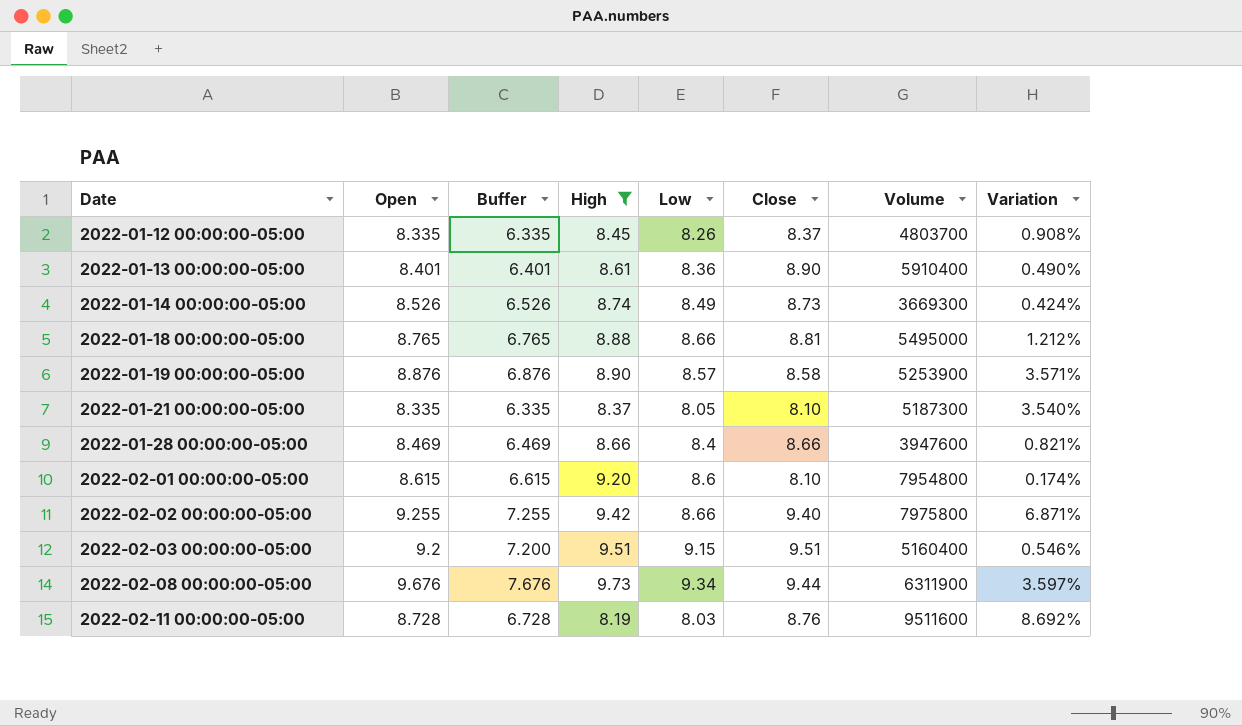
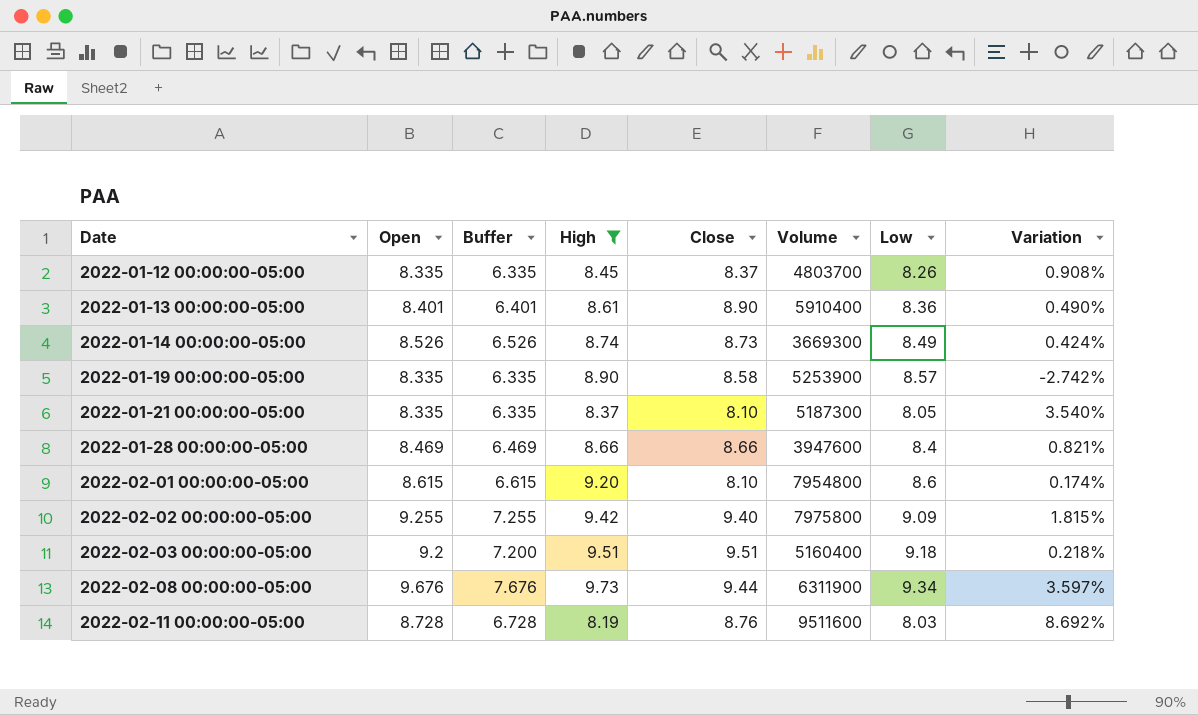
column Low | position: 5 -> 7
row 2022-01-18 00:00:00-05:00: 8.765 | 6.765 | 8.88 | 8.66 | 8.81 | 5495000 | 1.212% -> none
2022-01-19 00:00:00-05:00 | Open: 8.876 -> 8.335
2022-01-19 00:00:00-05:00 | Buffer: 6.876 -> 6.335
2022-01-19 00:00:00-05:00 | Variation: 3.571% -> -2.742%
2022-02-02 00:00:00-05:00 | Low: 8.66 -> 9.09
2022-02-02 00:00:00-05:00 | Variation: 6.871% -> 1.815%
2022-02-03 00:00:00-05:00 | Low: 9.15 -> 9.18
2022-02-03 00:00:00-05:00 | Variation: 0.546% -> 0.218%

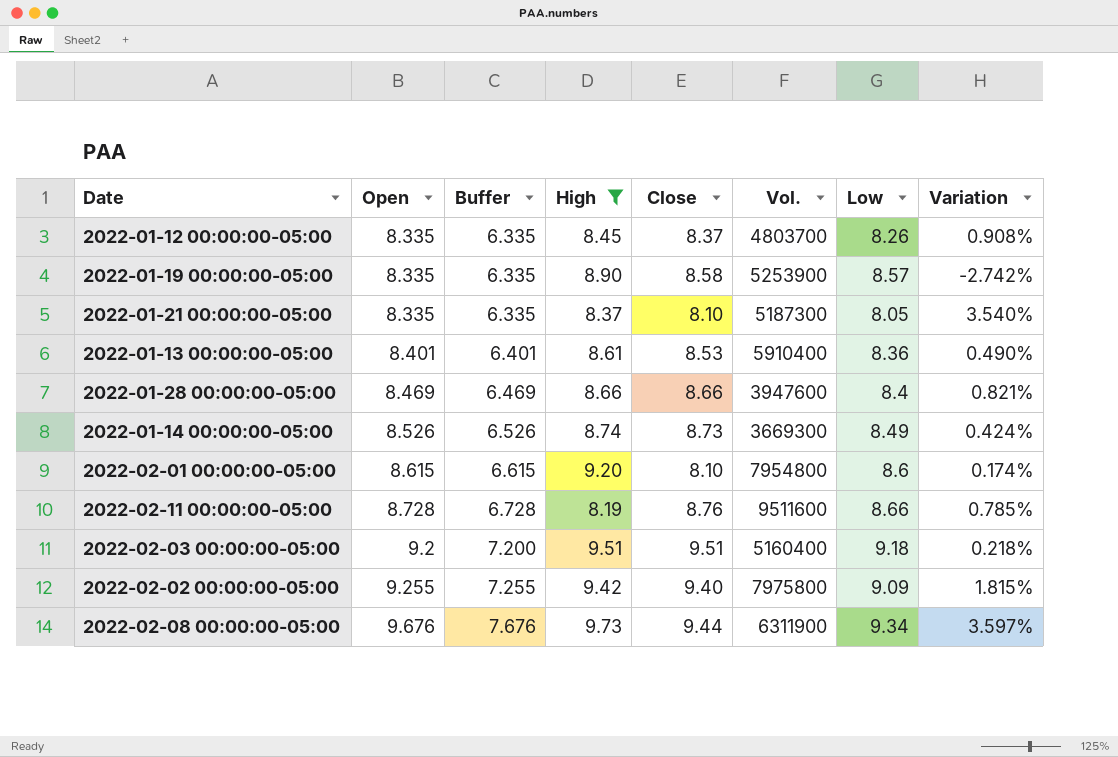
row order: Date ascending -> Open ascending
column name: Volume -> Vol.
2022-01-13 00:00:00-05:00 | Close: 8.90 -> 8.53
2022-02-11 00:00:00-05:00 | Low: 8.03 -> 8.66
2022-02-11 00:00:00-05:00 | Variation: 8.692% -> 0.785%

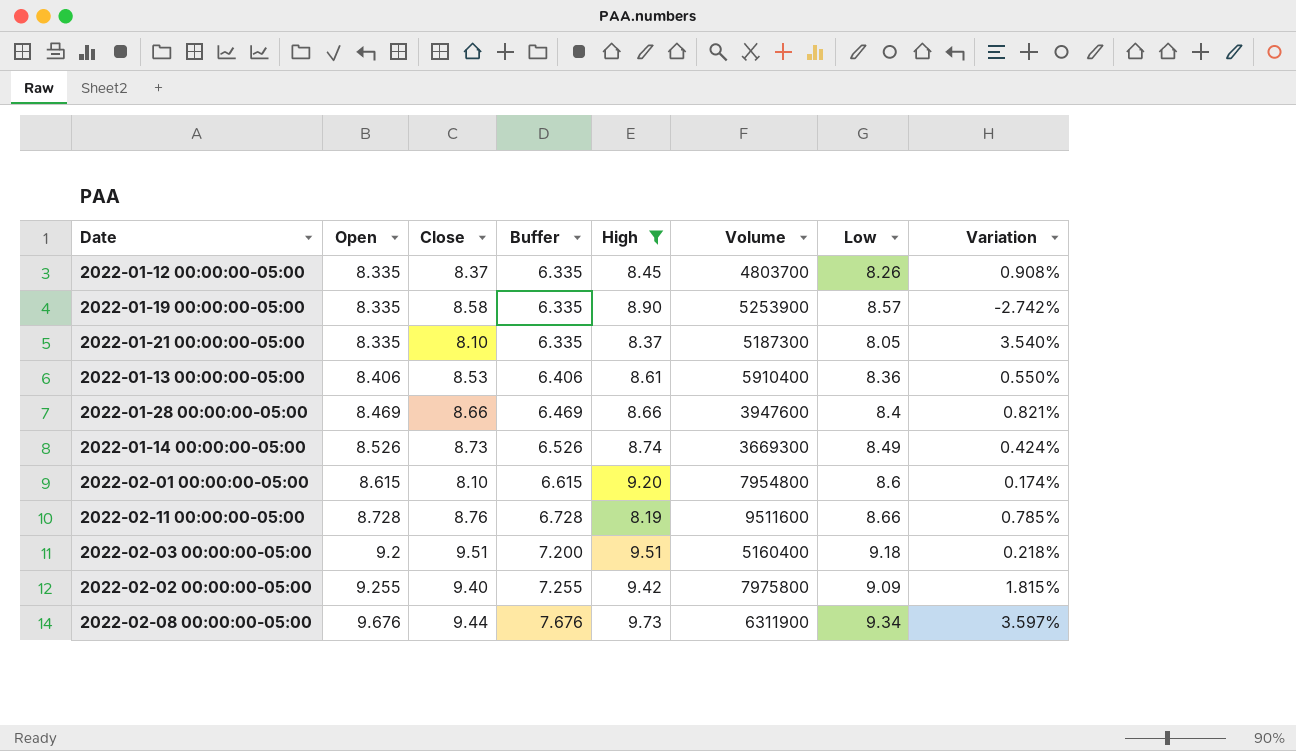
column Close | position: 5 -> 3
column name: Vol. -> Volume
2022-01-13 00:00:00-05:00 | Open: 8.401 -> 8.406
2022-01-13 00:00:00-05:00 | Buffer: 6.401 -> 6.406
2022-01-13 00:00:00-05:00 | Variation: 0.490% -> 0.550%

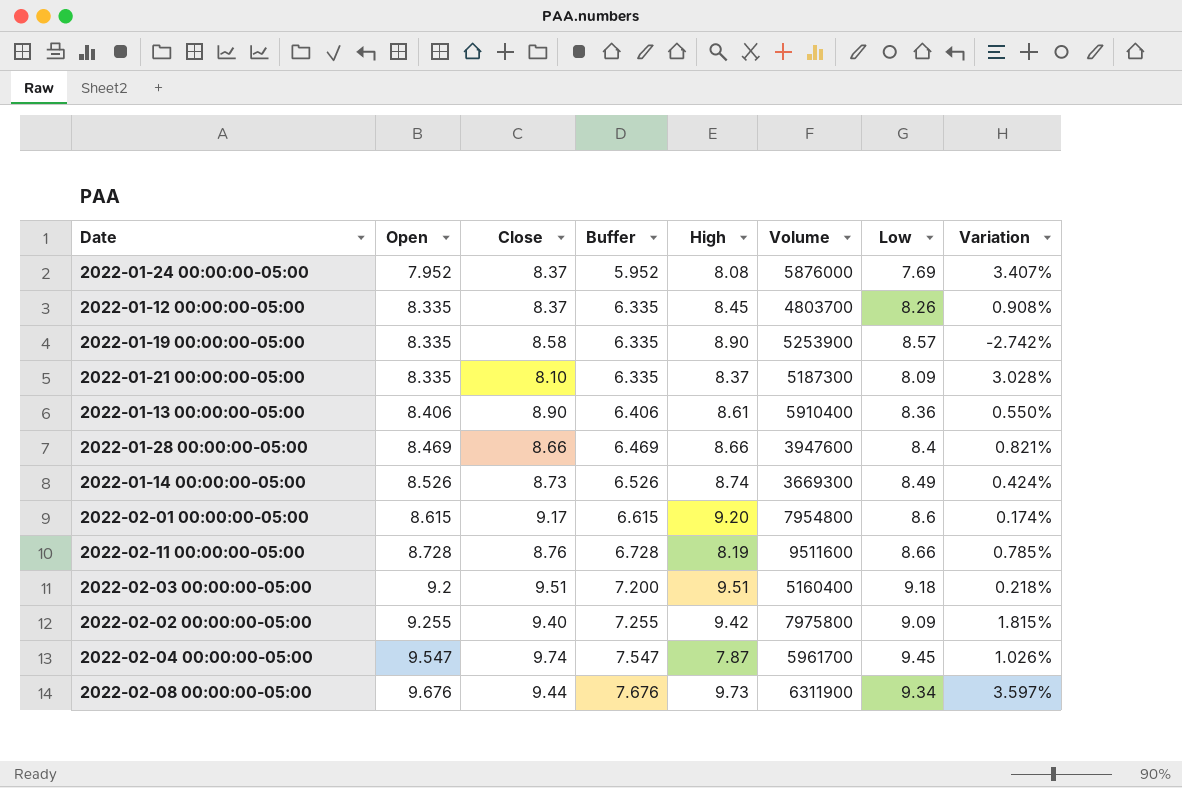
filter: High >= 8.19 -> none
2022-01-21 00:00:00-05:00 | Low: 8.05 -> 8.09
2022-01-21 00:00:00-05:00 | Variation: 3.540% -> 3.028%
2022-01-13 00:00:00-05:00 | Close: 8.53 -> 8.90
2022-02-01 00:00:00-05:00 | Close: 8.10 -> 9.17

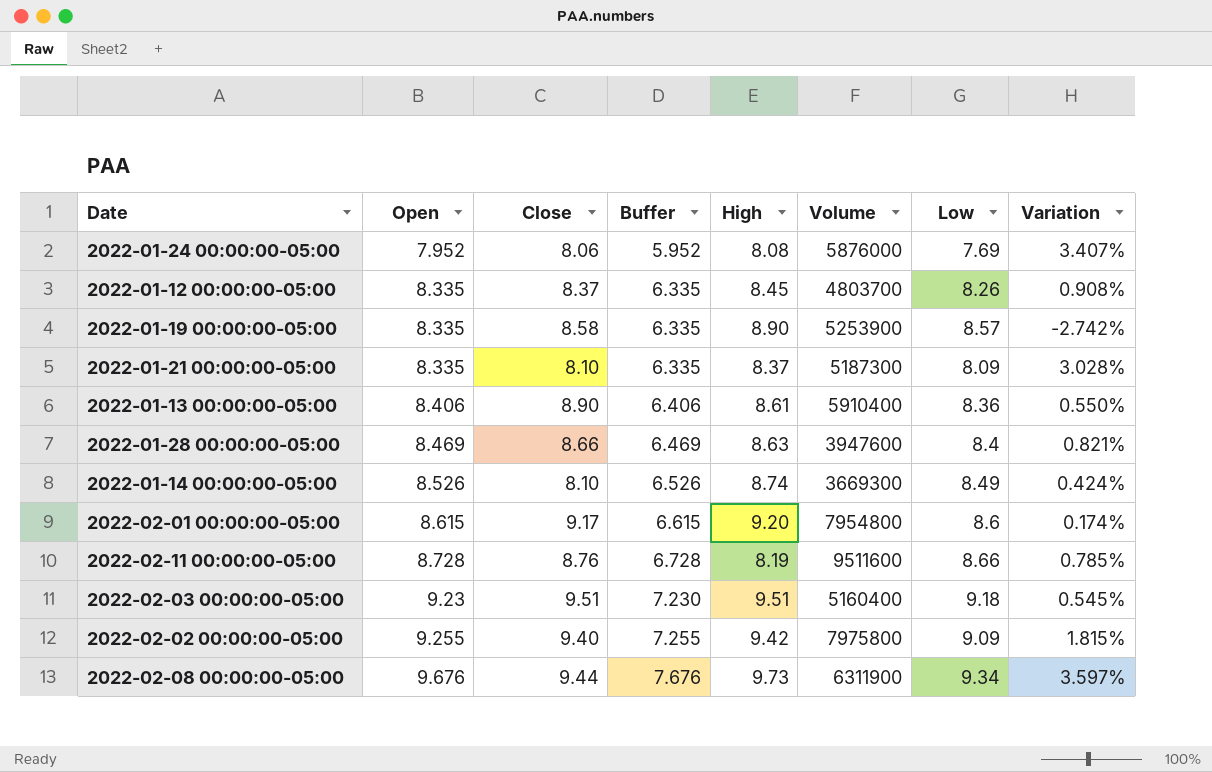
row 2022-02-04 00:00:00-05:00: 9.547 | 9.74 | 7.547 | 7.87 | 5961700 | 9.45 | 1.026% -> none
2022-01-24 00:00:00-05:00 | Close: 8.37 -> 8.06
2022-01-28 00:00:00-05:00 | High: 8.66 -> 8.63
2022-01-14 00:00:00-05:00 | Close: 8.73 -> 8.10
2022-02-03 00:00:00-05:00 | Open: 9.2 -> 9.23
2022-02-03 00:00:00-05:00 | Buffer: 7.200 -> 7.230
2022-02-03 00:00:00-05:00 | Variation: 0.218% -> 0.545%

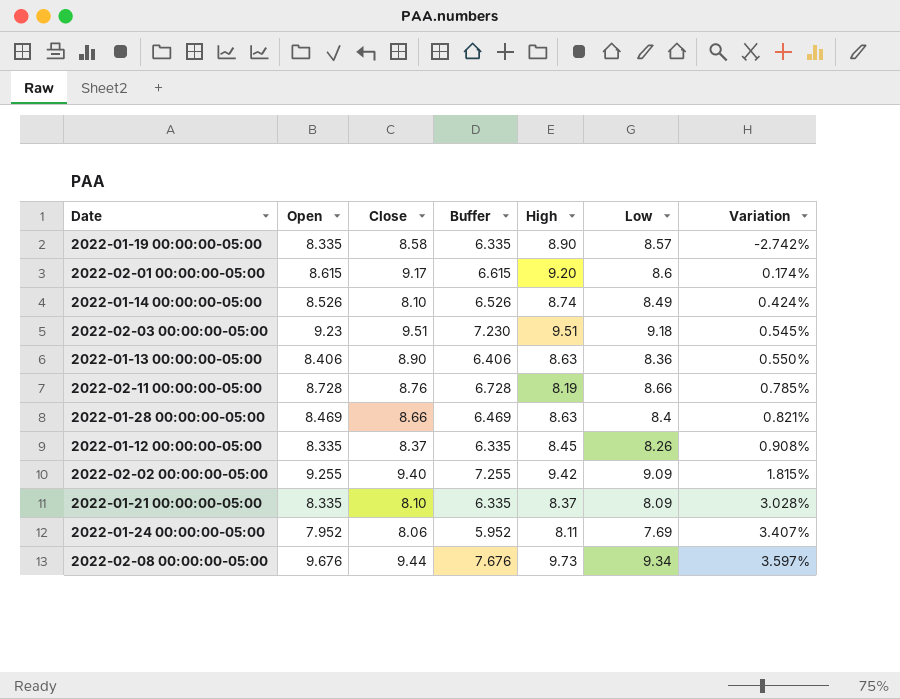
row order: Open ascending -> Variation ascending
column Volume | position: 6 -> none
2022-01-13 00:00:00-05:00 | High: 8.61 -> 8.63
2022-01-24 00:00:00-05:00 | High: 8.08 -> 8.11

